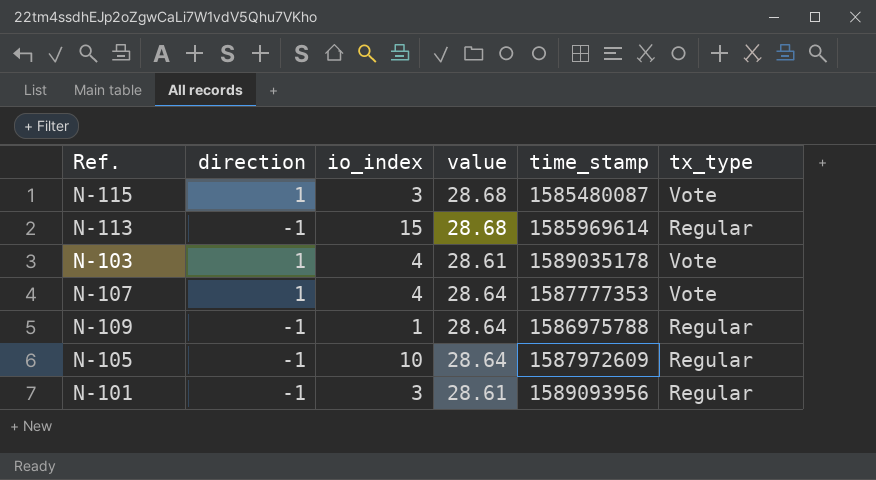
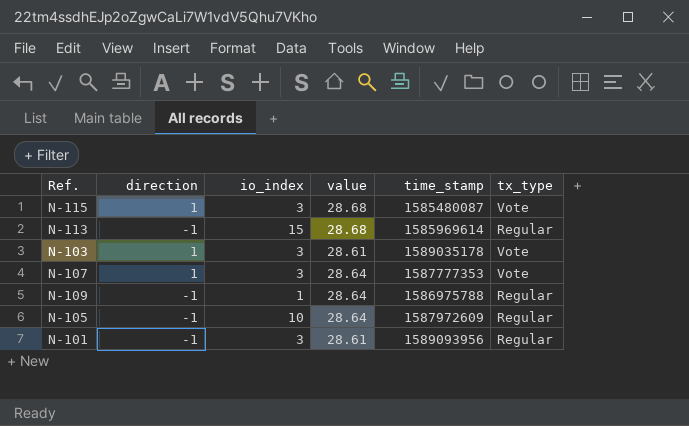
N-103 | io_index: 4 -> 3
N-107 | io_index: 4 -> 3

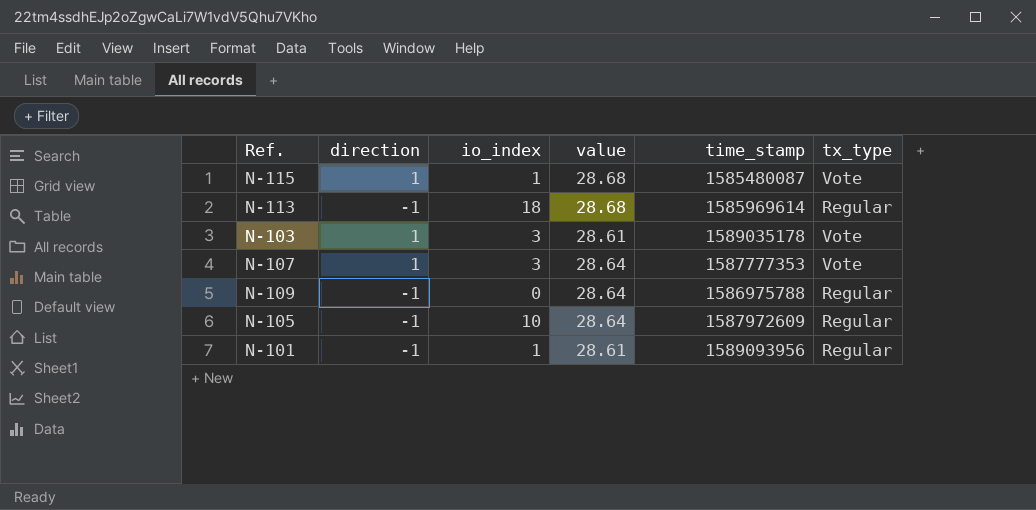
N-115 | io_index: 3 -> 1
N-113 | io_index: 15 -> 18
N-109 | io_index: 1 -> 0
N-101 | io_index: 3 -> 1

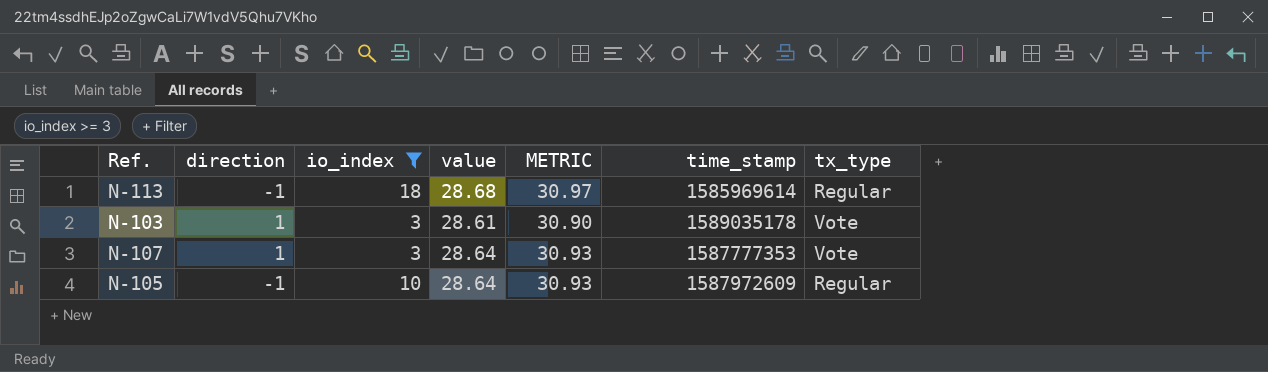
filter: none -> io_index >= 3
column METRIC | formula: none -> [value] * 1.08

